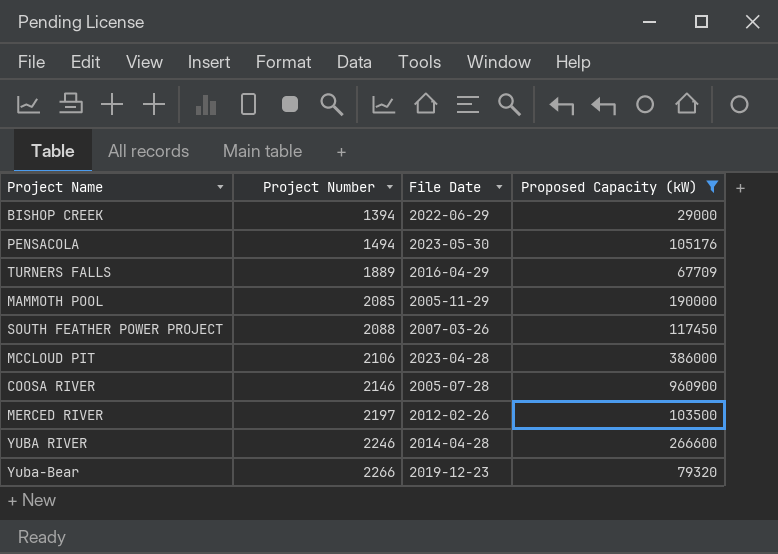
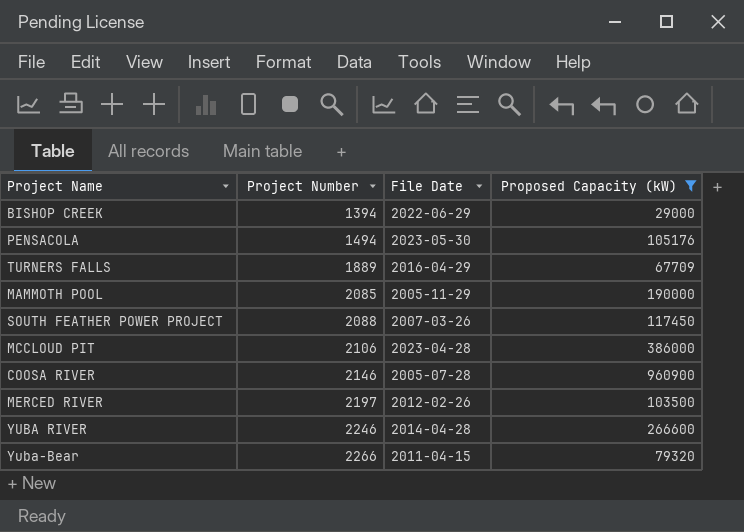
Yuba-Bear | File Date: 2019-12-23 -> 2011-04-15

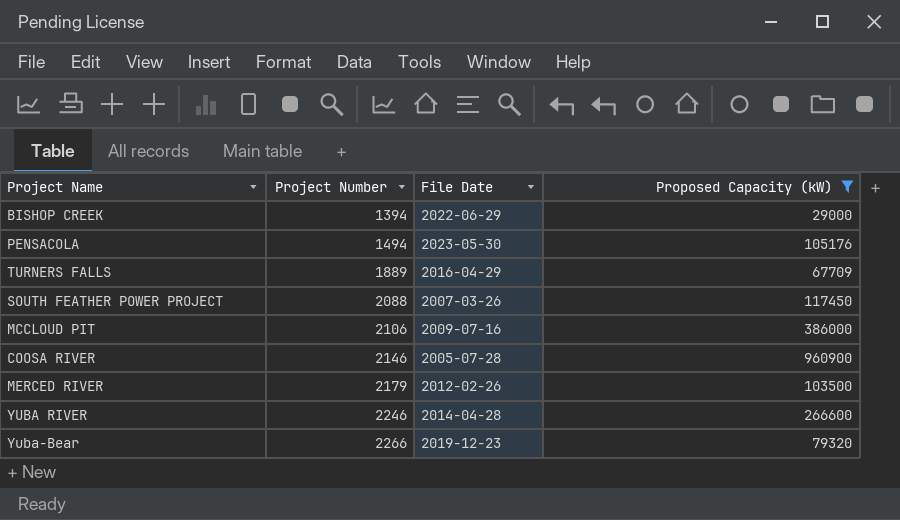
row MAMMOTH POOL: 2085 | 2005-11-29 | 190000 -> none
MCCLOUD PIT | File Date: 2023-04-28 -> 2009-07-16
MERCED RIVER | Project Number: 2197 -> 2179
Yuba-Bear | File Date: 2011-04-15 -> 2019-12-23

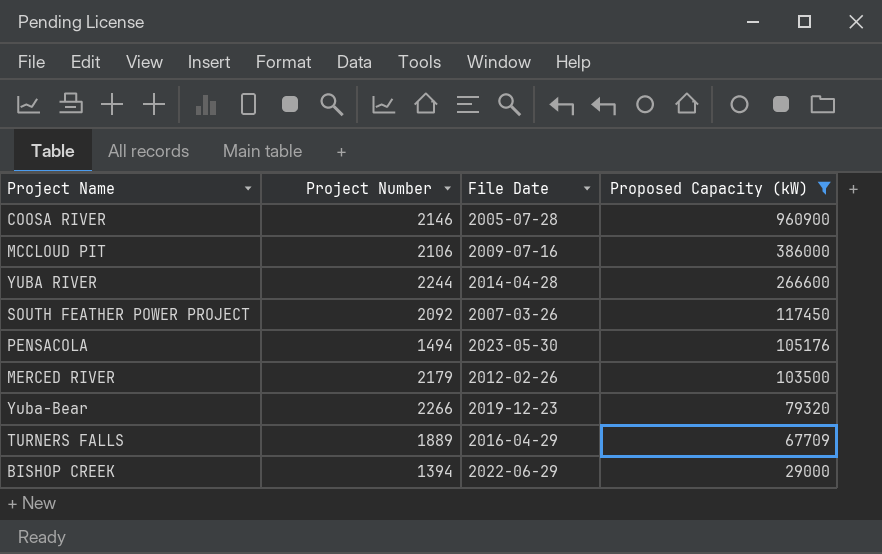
row order: Project Number ascending -> Proposed Capacity (kW) descending
YUBA RIVER | Project Number: 2246 -> 2244
SOUTH FEATHER POWER PROJECT | Project Number: 2088 -> 2092

